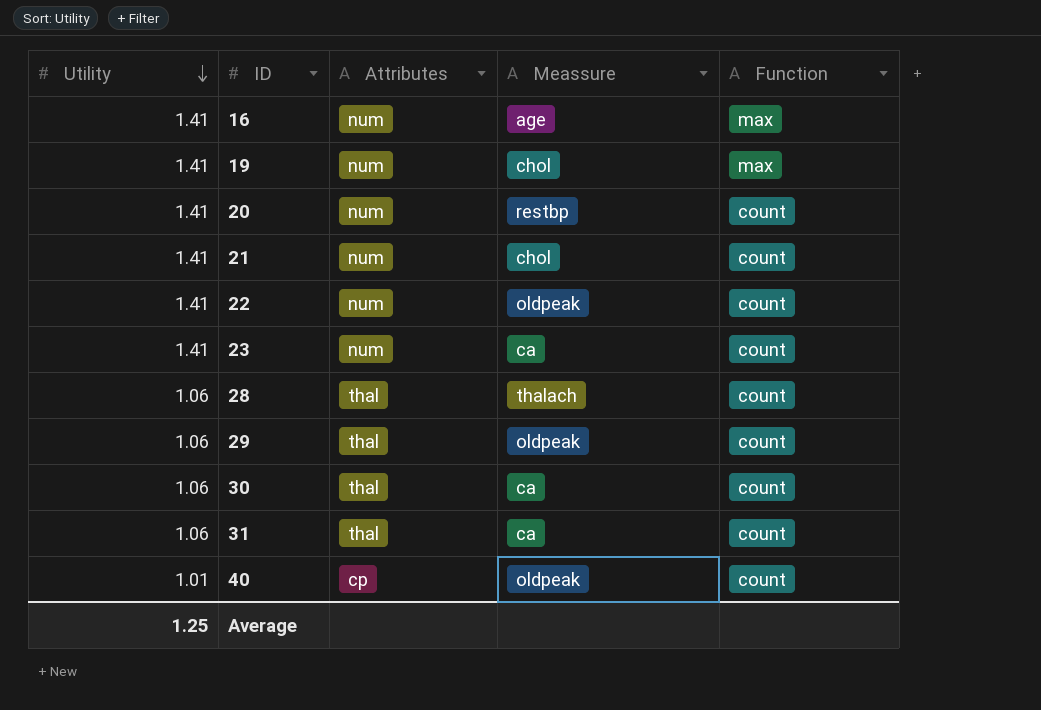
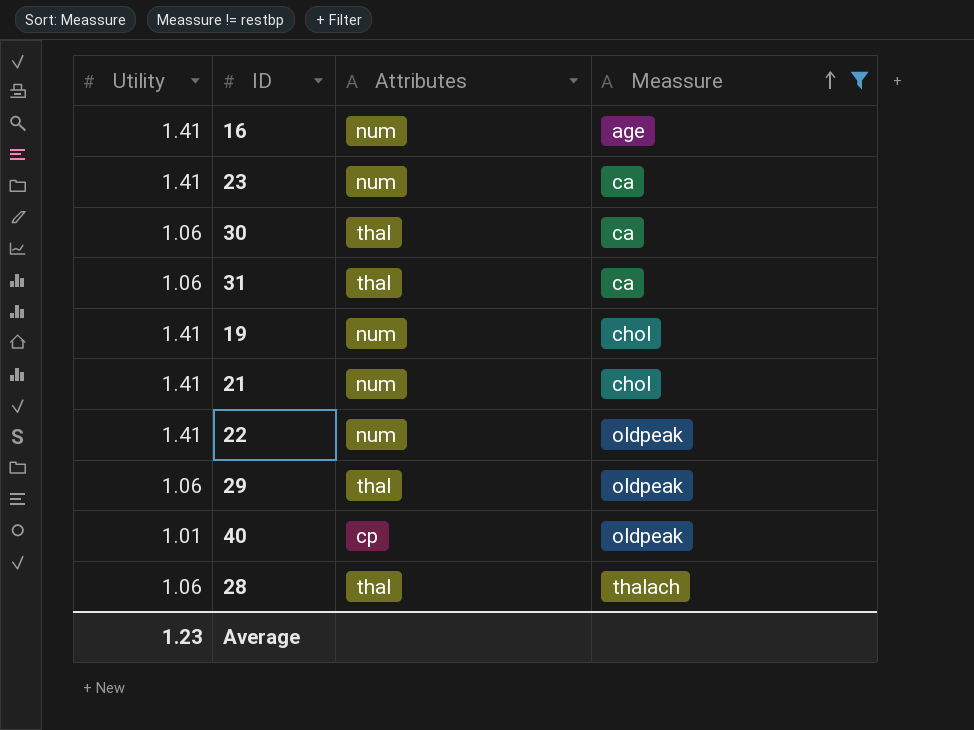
filter: none -> Meassure != restbp
row order: Utility descending -> Meassure ascending
column Function | position: 5 -> none
Average | Utility: 1.25 -> 1.23

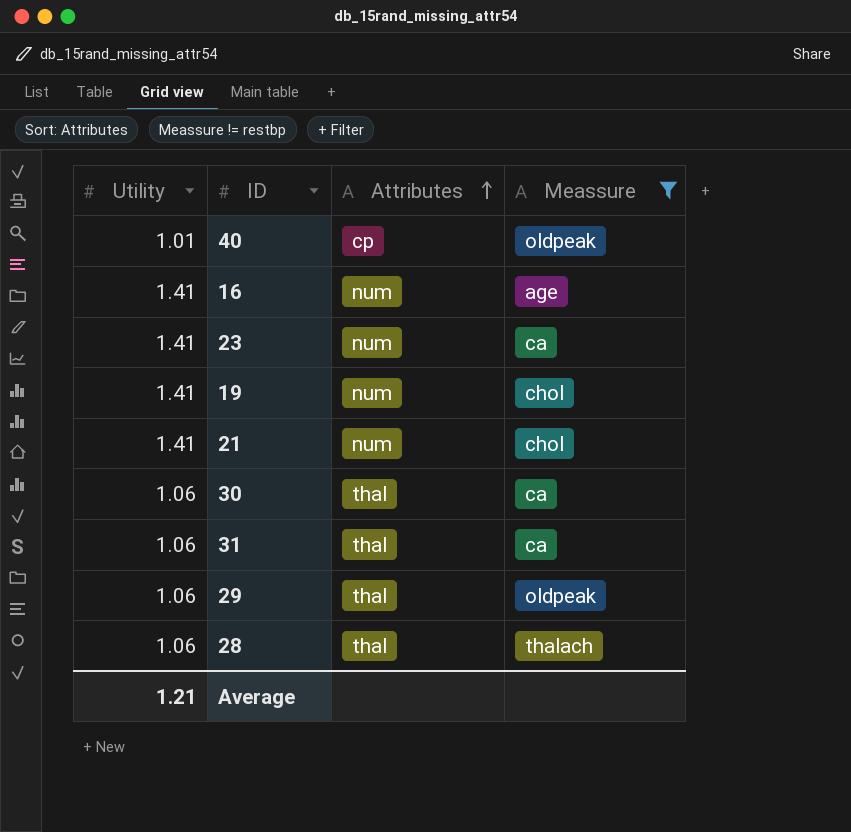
row order: Meassure ascending -> Attributes ascending
row 22: 1.41 | num | oldpeak -> none
Average | Utility: 1.23 -> 1.21

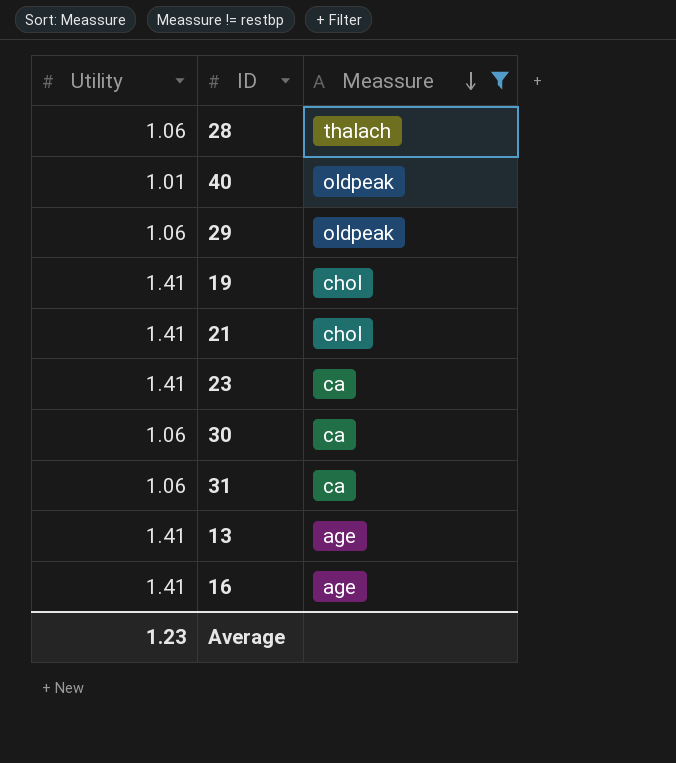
row order: Attributes ascending -> Meassure descending
column Attributes | position: 3 -> none
row 13: none -> 1.41 | age
Average | Utility: 1.21 -> 1.23

